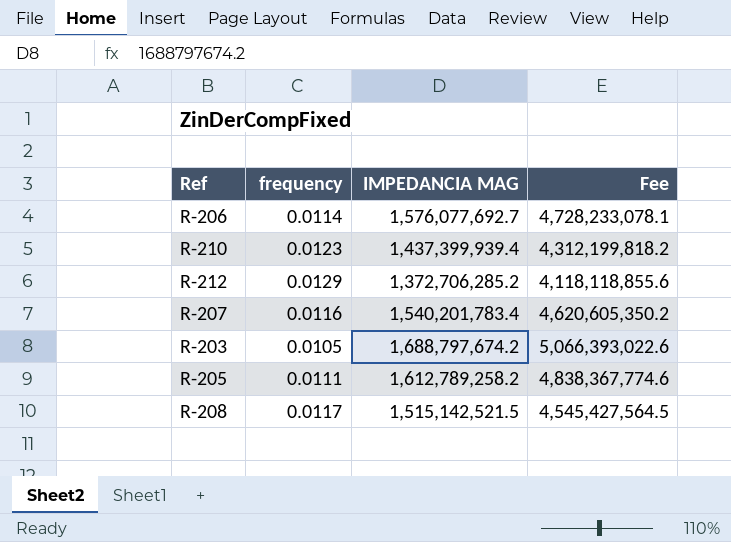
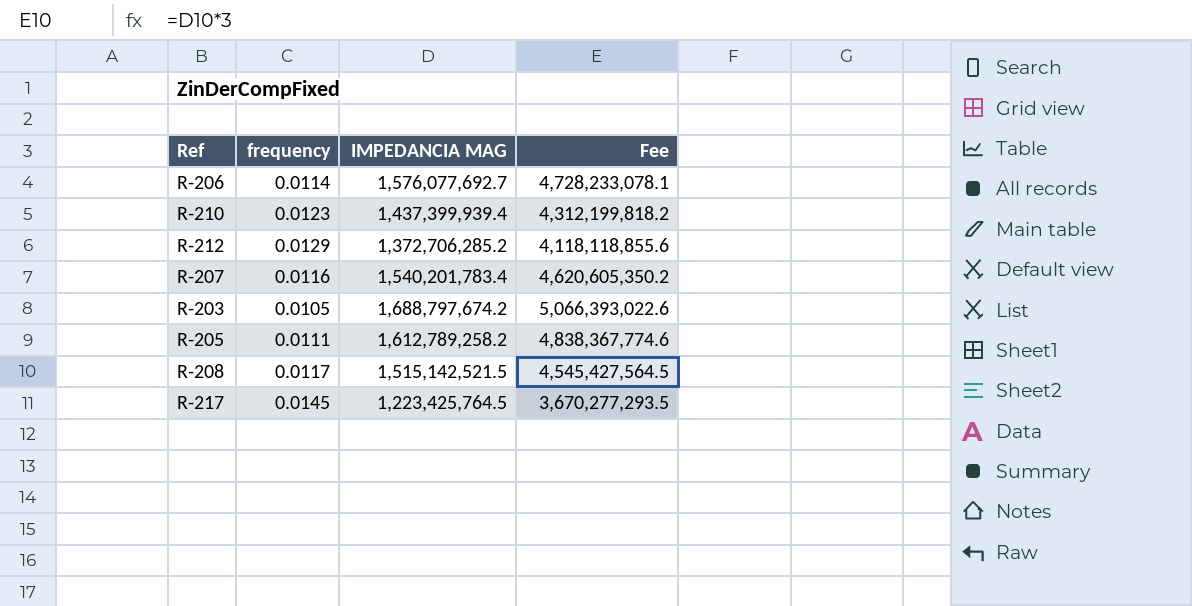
row R-217: none -> 0.0145 | 1,223,425,764.5 | 3,670,277,293.5

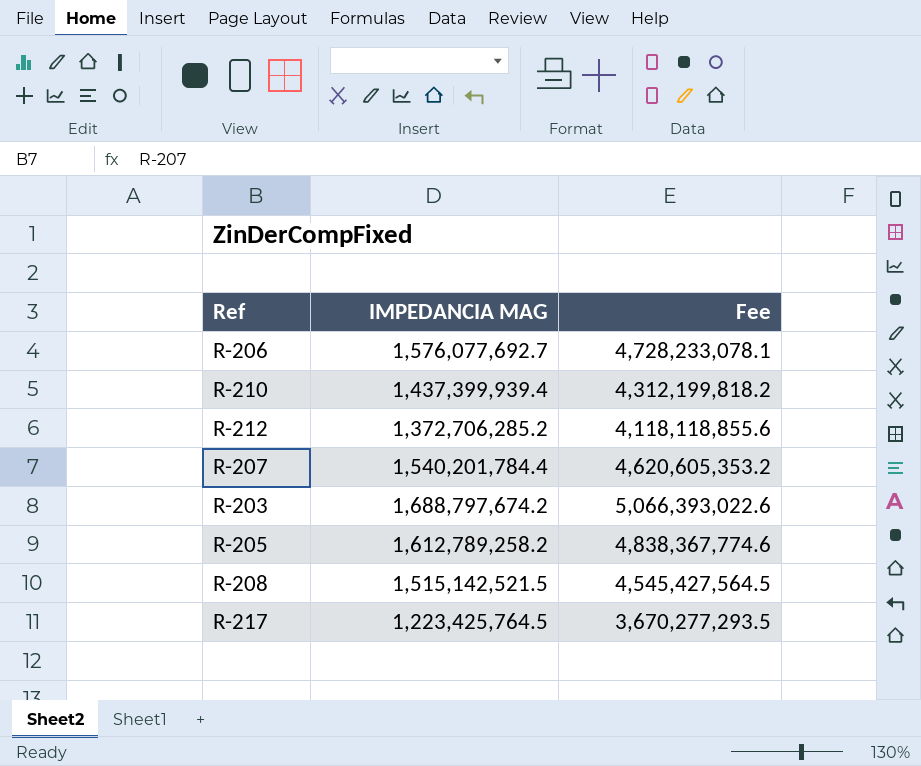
column frequency | position: 2 -> none
R-207 | IMPEDANCIA MAG: 1,540,201,783.4 -> 1,540,201,784.4
R-207 | Fee: 4,620,605,350.2 -> 4,620,605,353.2

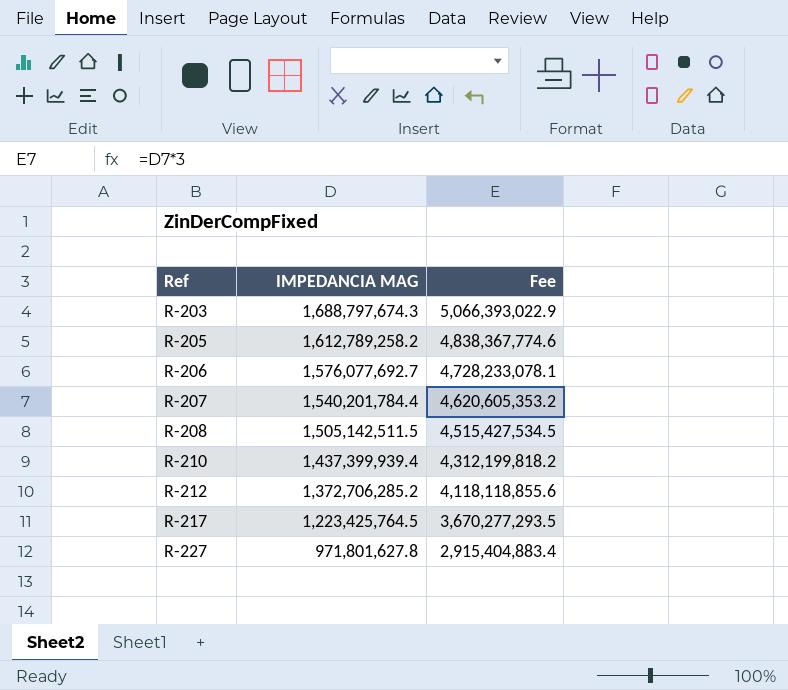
row order: none -> Ref ascending
R-203 | IMPEDANCIA MAG: 1,688,797,674.2 -> 1,688,797,674.3
R-203 | Fee: 5,066,393,022.6 -> 5,066,393,022.9
R-208 | IMPEDANCIA MAG: 1,515,142,521.5 -> 1,505,142,511.5
R-208 | Fee: 4,545,427,564.5 -> 4,515,427,534.5
row R-227: none -> 971,801,627.8 | 2,915,404,883.4

